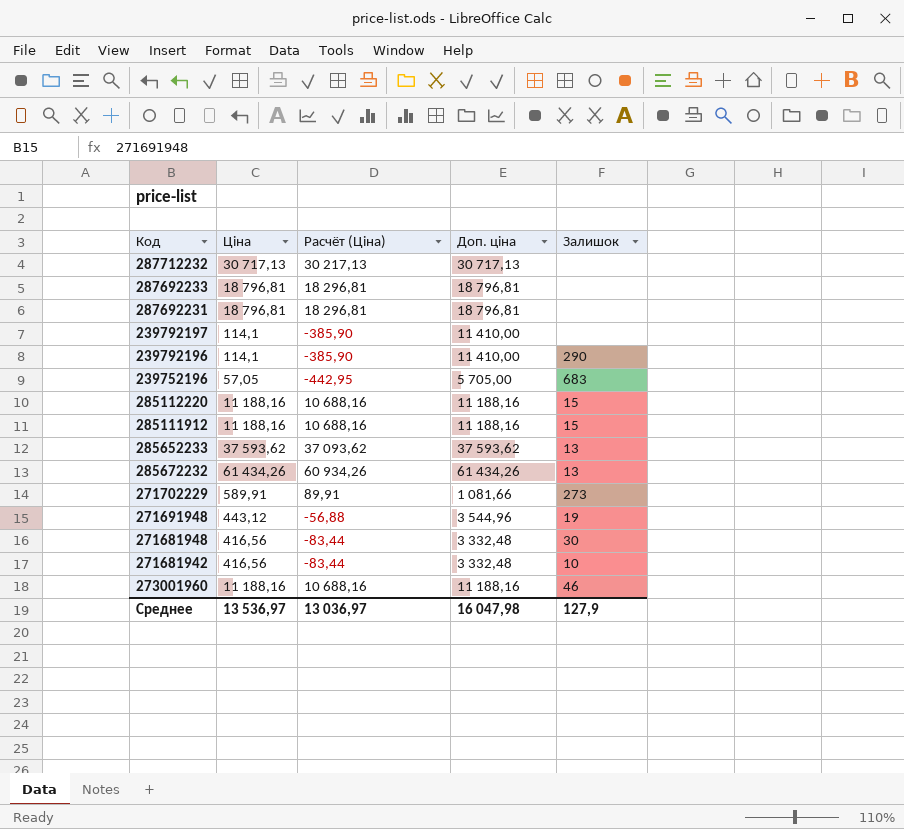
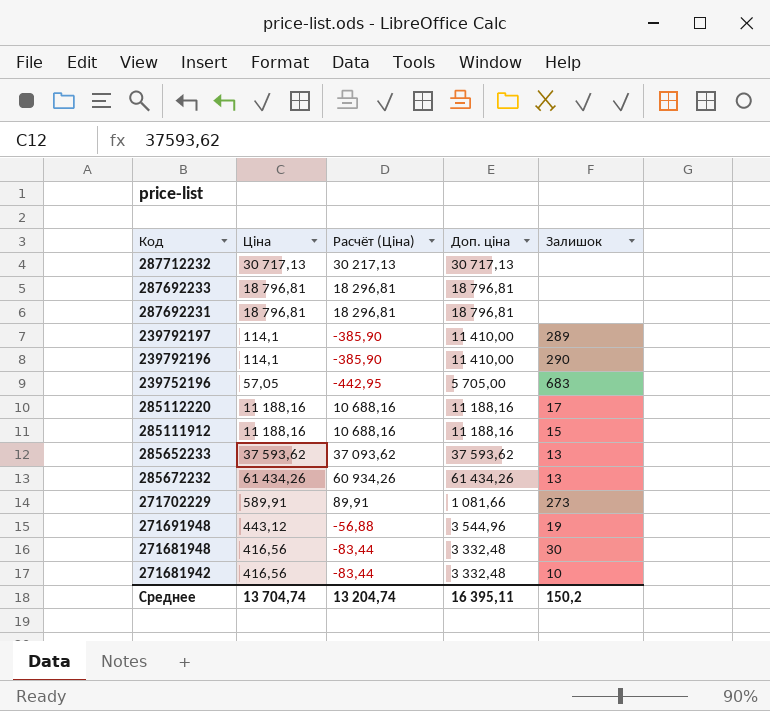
row 273001960: 11 188,16 | 10 688,16 | 11 188,16 | 46 -> none
239792197 | Залишок: none -> 289
285112220 | Залишок: 15 -> 17
Среднее | Ціна: 13 536,97 -> 13 704,74
Среднее | Расчёт (Ціна): 13 036,97 -> 13 204,74
Среднее | Доп. ціна: 16 047,98 -> 16 395,11
Среднее | Залишок: 127,9 -> 150,2

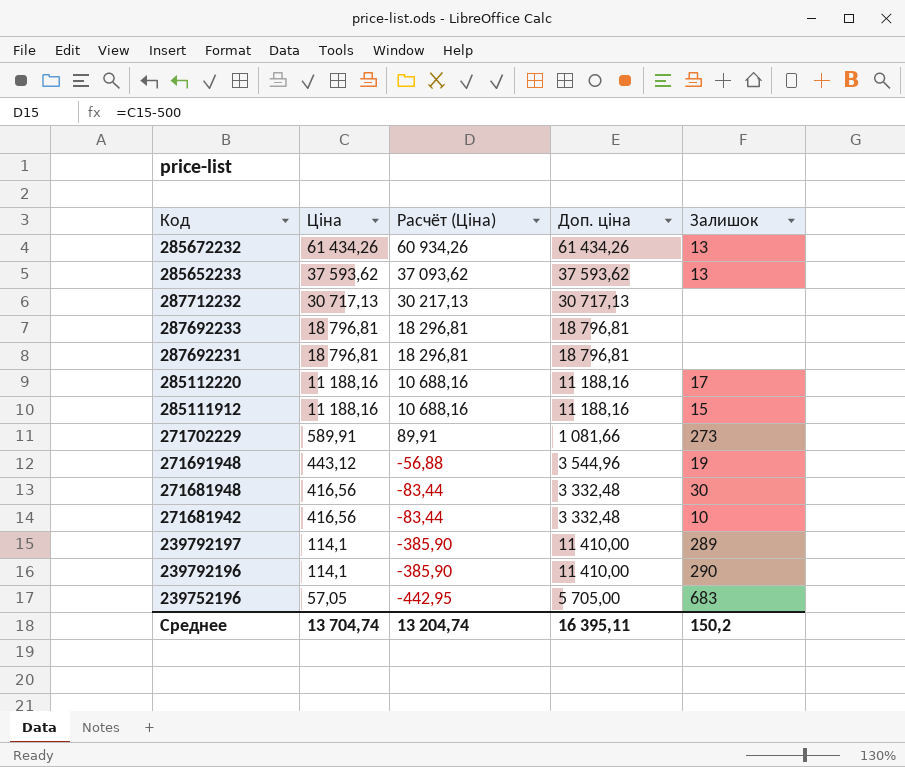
row order: none -> Ціна descending

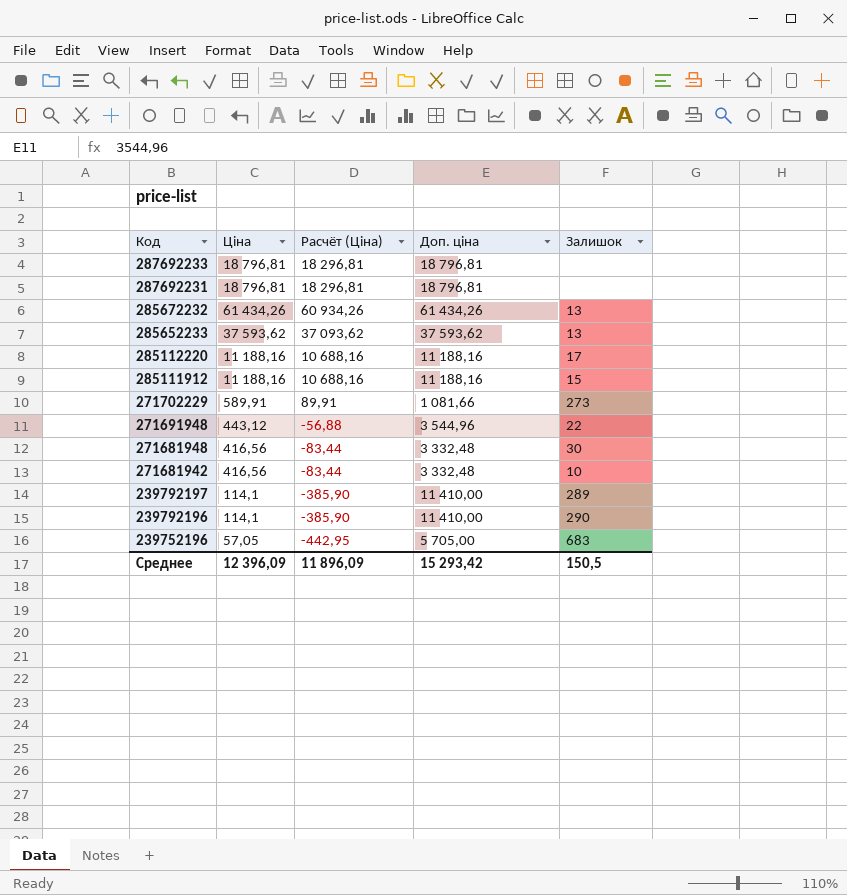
row order: Ціна descending -> Код descending
row 287712232: 30 717,13 | 30 217,13 | 30 717,13 | none -> none
271691948 | Залишок: 19 -> 22
Среднее | Ціна: 13 704,74 -> 12 396,09
Среднее | Расчёт (Ціна): 13 204,74 -> 11 896,09
Среднее | Доп. ціна: 16 395,11 -> 15 293,42
Среднее | Залишок: 150,2 -> 150,5

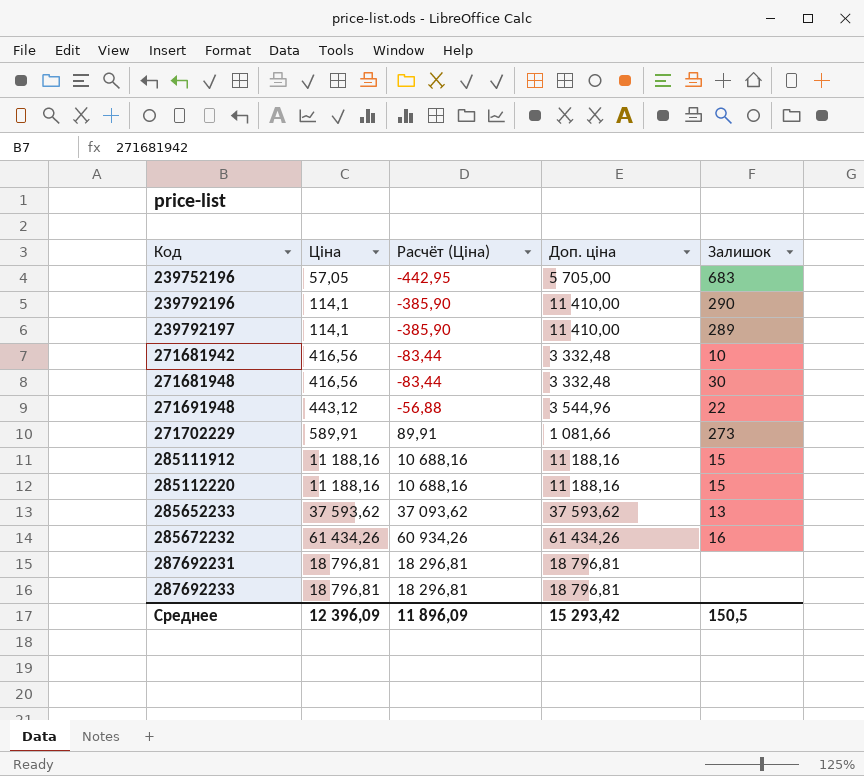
row order: Код descending -> Код ascending
285112220 | Залишок: 17 -> 15
285672232 | Залишок: 13 -> 16

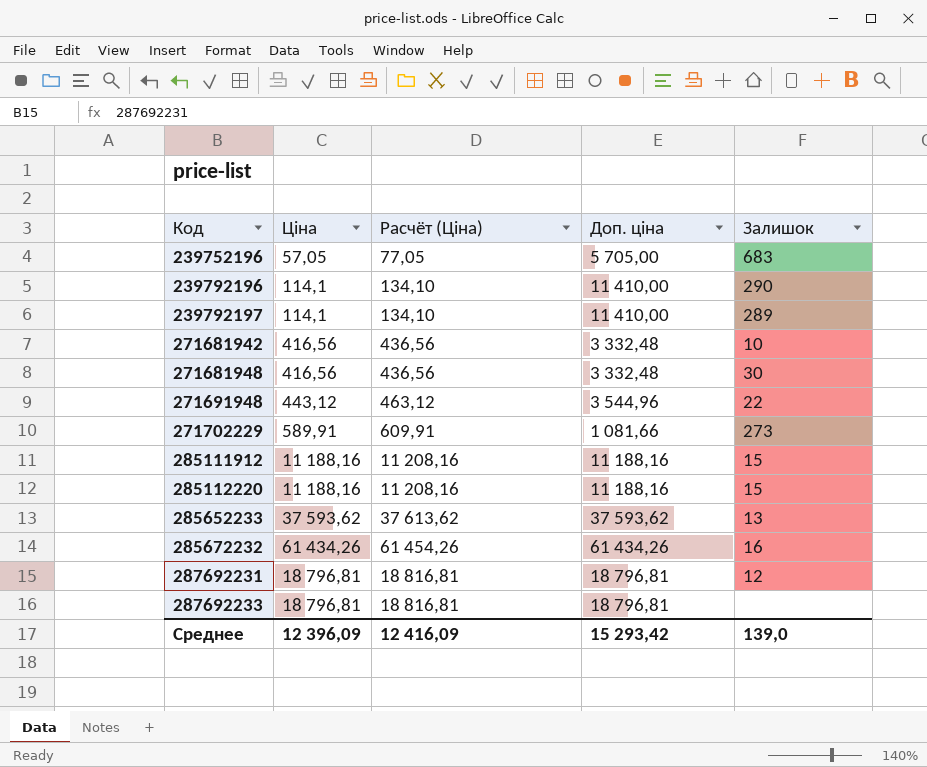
column Расчёт (Ціна) | formula: [Ціна] - 500 -> [Ціна] + 20
287692231 | Залишок: none -> 12
Среднее | Расчёт (Ціна): 11 896,09 -> 12 416,09
Среднее | Залишок: 150,5 -> 139,0

